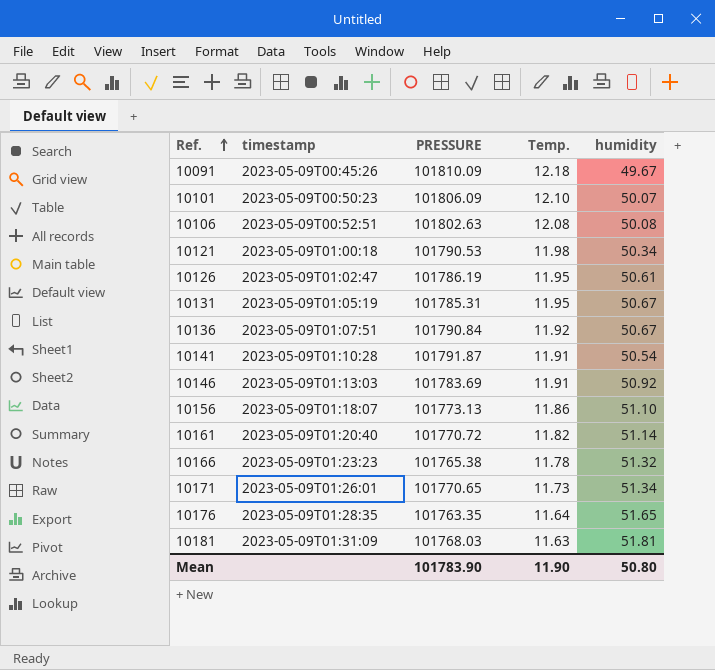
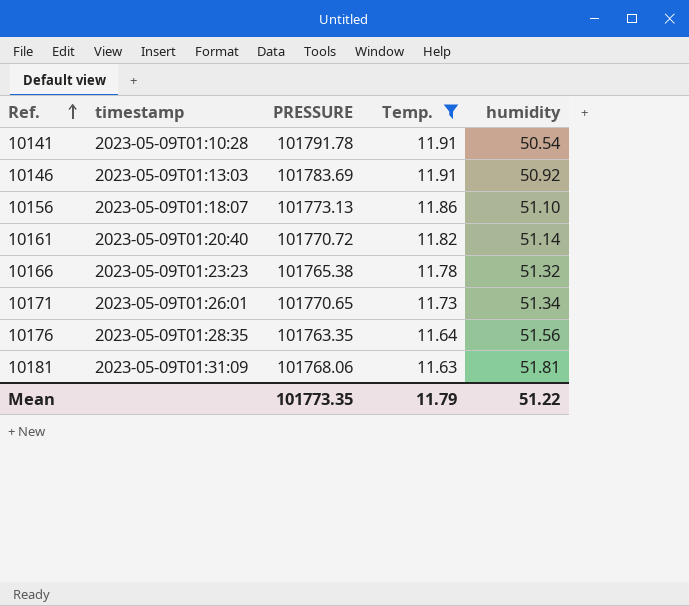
filter: none -> Temp. <= 11.91
10141 | PRESSURE: 101791.87 -> 101791.78
10176 | humidity: 51.65 -> 51.56
10181 | PRESSURE: 101768.03 -> 101768.06
Mean | PRESSURE: 101783.90 -> 101773.35
Mean | Temp.: 11.90 -> 11.79
Mean | humidity: 50.80 -> 51.22

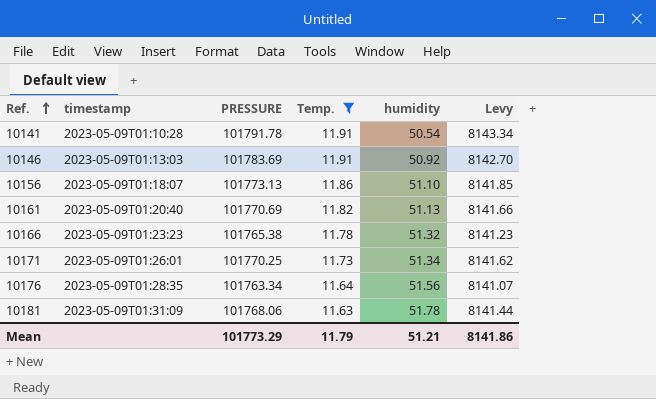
column Levy | formula: none -> [PRESSURE] * 0.08
10161 | PRESSURE: 101770.72 -> 101770.69
10161 | humidity: 51.14 -> 51.13
10171 | PRESSURE: 101770.65 -> 101770.25
10176 | PRESSURE: 101763.35 -> 101763.34
10181 | humidity: 51.81 -> 51.78
Mean | PRESSURE: 101773.35 -> 101773.29
Mean | humidity: 51.22 -> 51.21

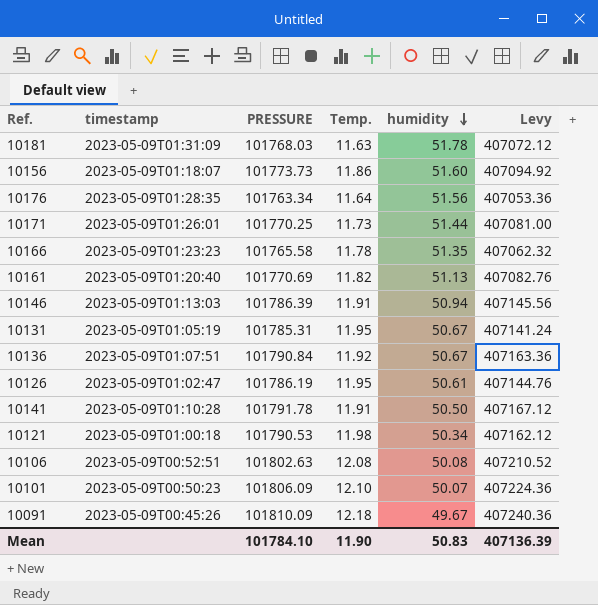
filter: Temp. <= 11.91 -> none
row order: Ref. ascending -> humidity descending
column Levy | formula: [PRESSURE] * 0.08 -> [PRESSURE] * 4
10181 | PRESSURE: 101768.06 -> 101768.03
10156 | PRESSURE: 101773.13 -> 101773.73
10156 | humidity: 51.10 -> 51.60
10171 | humidity: 51.34 -> 51.44
10166 | PRESSURE: 101765.38 -> 101765.58
10166 | humidity: 51.32 -> 51.35
10146 | PRESSURE: 101783.69 -> 101786.39
10146 | humidity: 50.92 -> 50.94
10141 | humidity: 50.54 -> 50.50
Mean | PRESSURE: 101773.29 -> 101784.10
Mean | Temp.: 11.79 -> 11.90
Mean | humidity: 51.21 -> 50.83
Mean | Levy: 8141.86 -> 407136.39

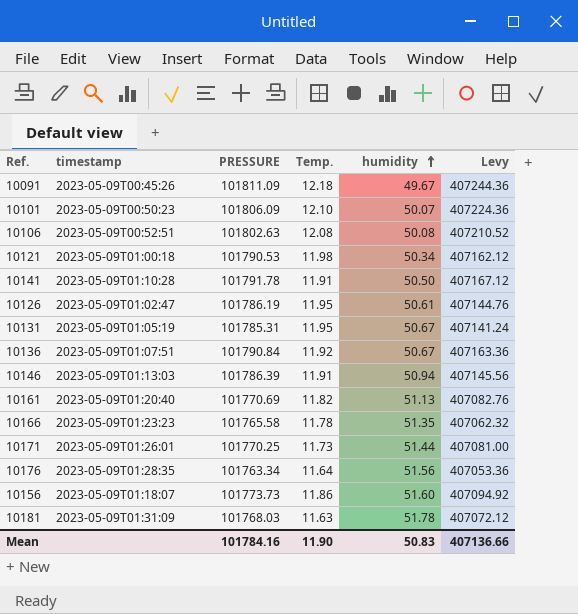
row order: humidity descending -> humidity ascending
10091 | PRESSURE: 101810.09 -> 101811.09
10091 | Levy: 407240.36 -> 407244.36
Mean | PRESSURE: 101784.10 -> 101784.16
Mean | Levy: 407136.39 -> 407136.66

